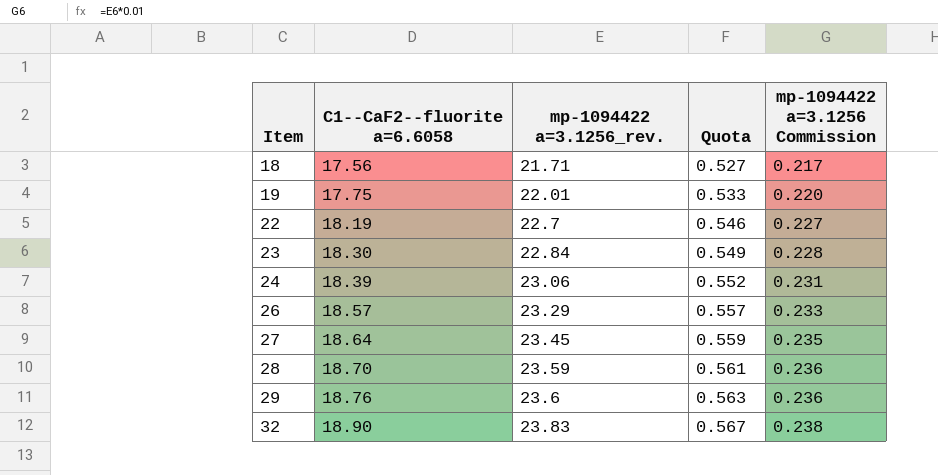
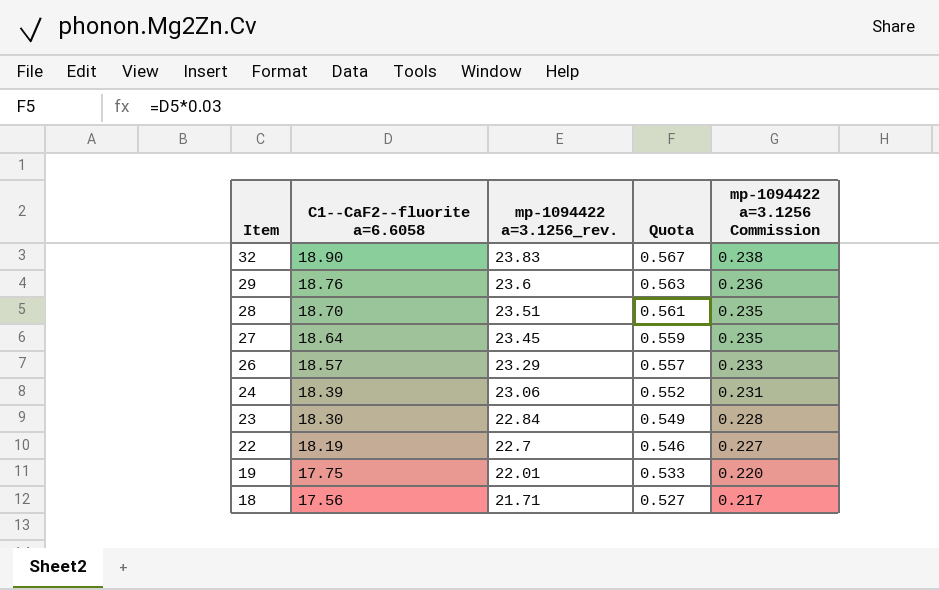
row order: Item ascending -> Item descending
28 | mp-1094422 a=3.1256_rev.: 23.59 -> 23.51
28 | mp-1094422 a=3.1256 Commission: 0.236 -> 0.235

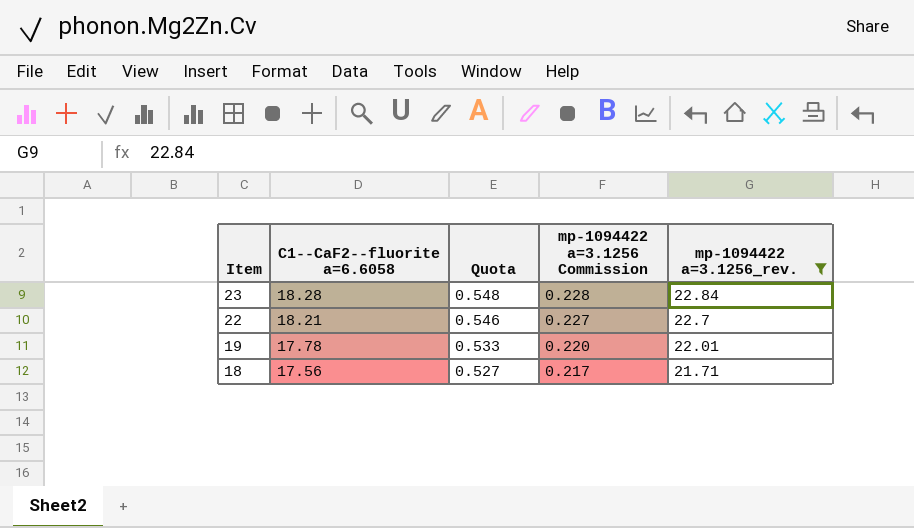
filter: none -> mp-1094422 a=3.1256_rev. <= 22.84
column mp-1094422 a=3.1256_rev. | position: 3 -> 5
23 | C1--CaF2--fluorite a=6.6058: 18.30 -> 18.28
23 | Quota: 0.549 -> 0.548
22 | C1--CaF2--fluorite a=6.6058: 18.19 -> 18.21
19 | C1--CaF2--fluorite a=6.6058: 17.75 -> 17.78

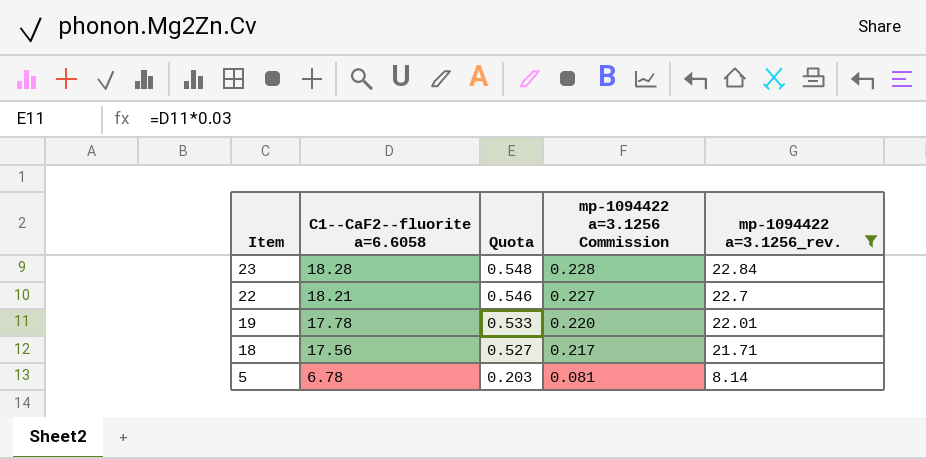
row 5: none -> 6.78 | 0.203 | 0.081 | 8.14

